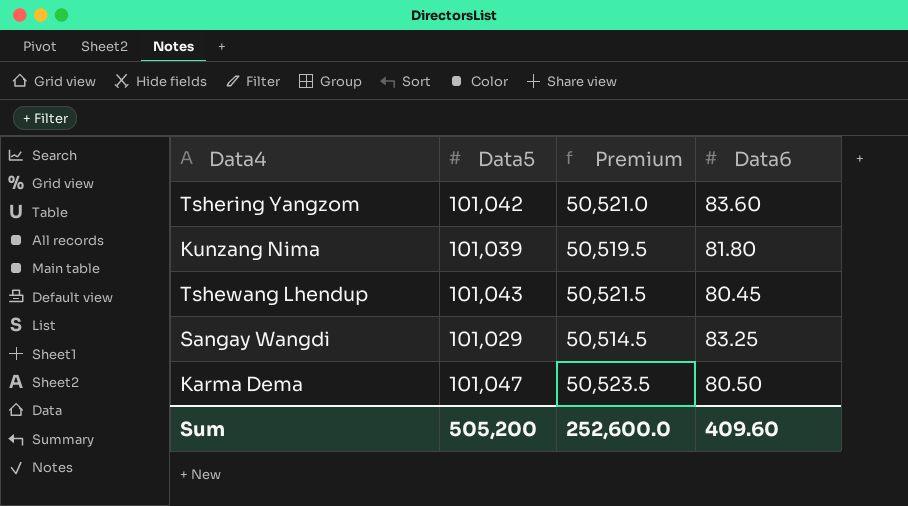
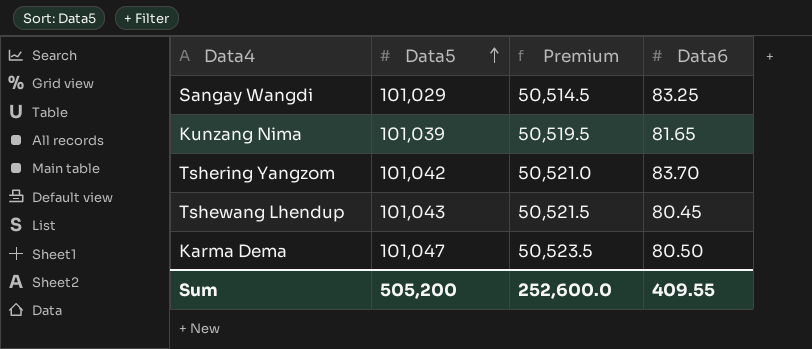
row order: none -> Data5 ascending
Kunzang Nima | Data6: 81.80 -> 81.65
Tshering Yangzom | Data6: 83.60 -> 83.70
Sum | Data6: 409.60 -> 409.55

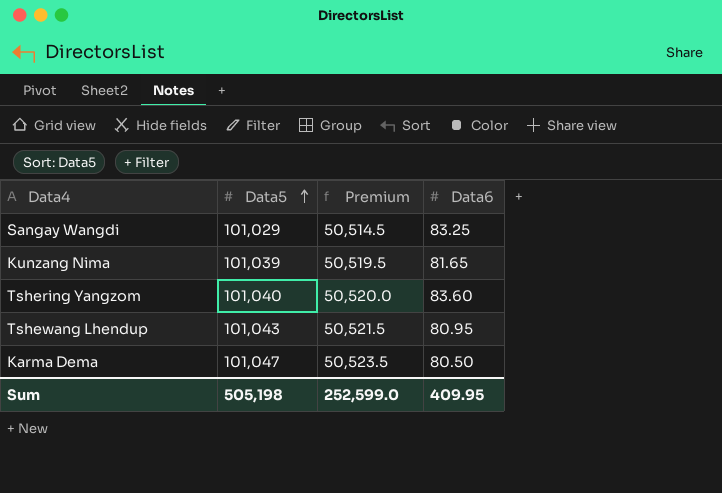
Tshering Yangzom | Data5: 101,042 -> 101,040
Tshering Yangzom | Premium: 50,521.0 -> 50,520.0
Tshering Yangzom | Data6: 83.70 -> 83.60
Tshewang Lhendup | Data6: 80.45 -> 80.95
Sum | Data5: 505,200 -> 505,198
Sum | Premium: 252,600.0 -> 252,599.0
Sum | Data6: 409.55 -> 409.95

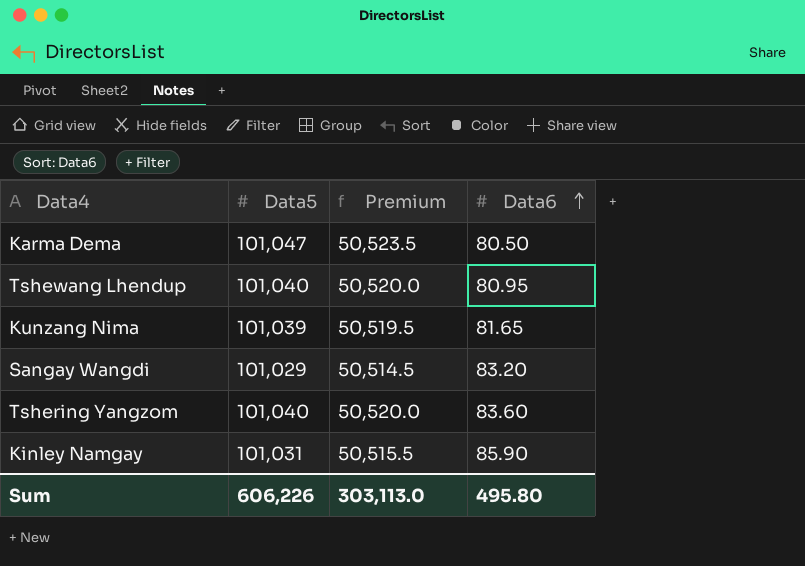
row order: Data5 ascending -> Data6 ascending
Tshewang Lhendup | Data5: 101,043 -> 101,040
Tshewang Lhendup | Premium: 50,521.5 -> 50,520.0
Sangay Wangdi | Data6: 83.25 -> 83.20
row Kinley Namgay: none -> 101,031 | 50,515.5 | 85.90
Sum | Data5: 505,198 -> 606,226
Sum | Premium: 252,599.0 -> 303,113.0
Sum | Data6: 409.95 -> 495.80

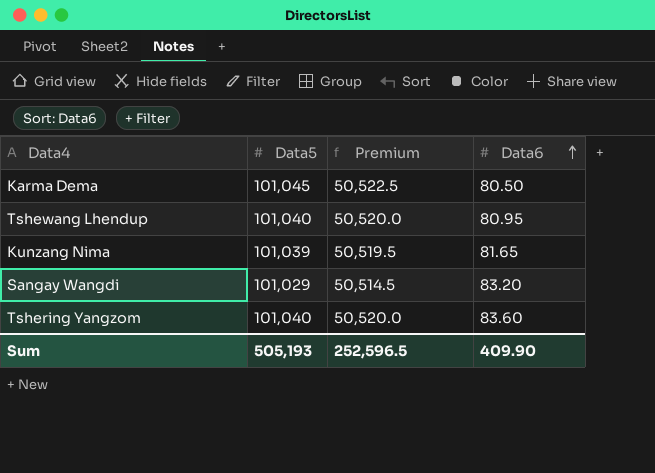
row Kinley Namgay: 101,031 | 50,515.5 | 85.90 -> none
Karma Dema | Data5: 101,047 -> 101,045
Karma Dema | Premium: 50,523.5 -> 50,522.5
Sum | Data5: 606,226 -> 505,193
Sum | Premium: 303,113.0 -> 252,596.5
Sum | Data6: 495.80 -> 409.90

